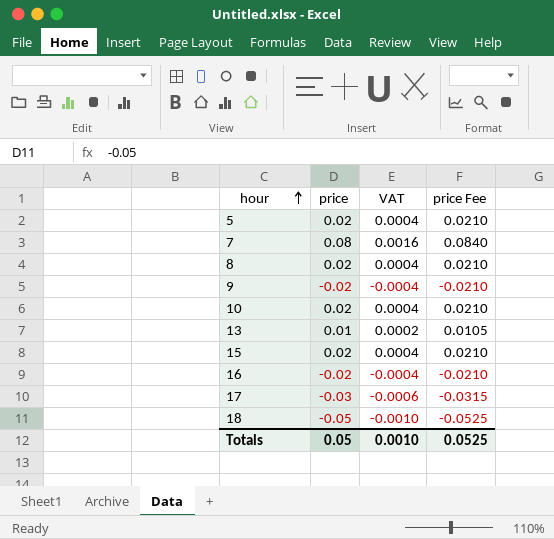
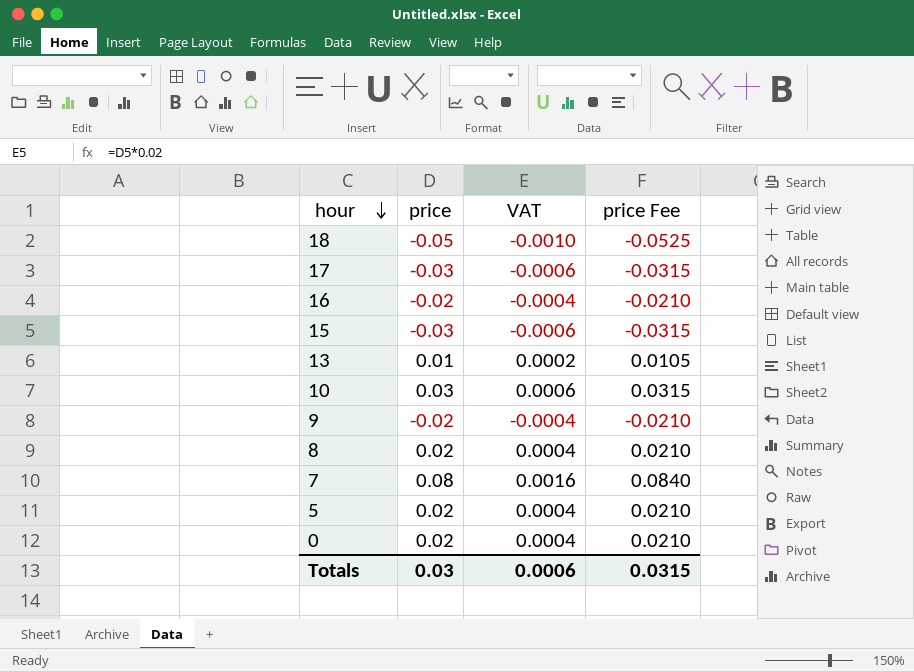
row order: hour ascending -> hour descending
15 | price: 0.02 -> -0.03
15 | VAT: 0.0004 -> -0.0006
15 | price Fee: 0.0210 -> -0.0315
10 | price: 0.02 -> 0.03
10 | VAT: 0.0004 -> 0.0006
10 | price Fee: 0.0210 -> 0.0315
row 0: none -> 0.02 | 0.0004 | 0.0210
Totals | price: 0.05 -> 0.03
Totals | VAT: 0.0010 -> 0.0006
Totals | price Fee: 0.0525 -> 0.0315

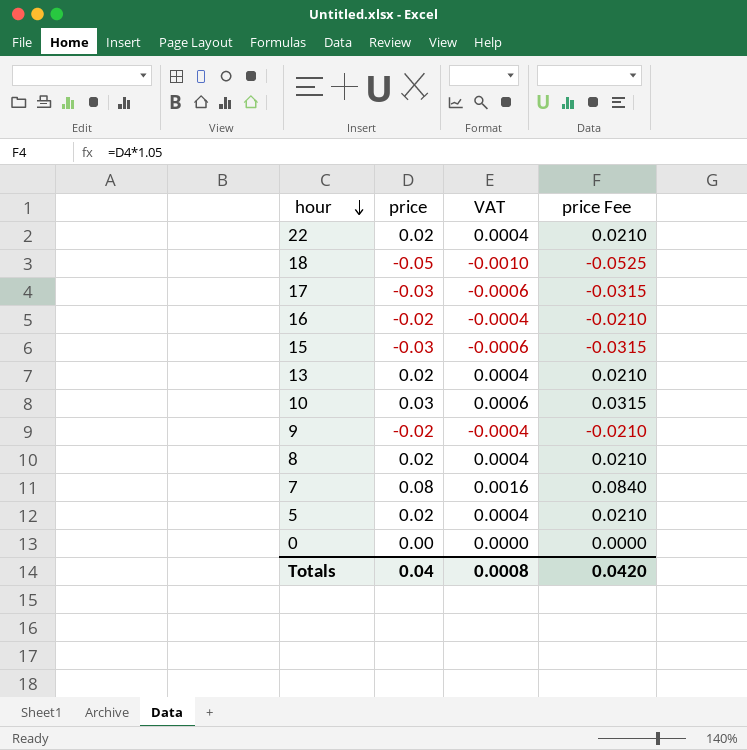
row 22: none -> 0.02 | 0.0004 | 0.0210
13 | price: 0.01 -> 0.02
13 | VAT: 0.0002 -> 0.0004
13 | price Fee: 0.0105 -> 0.0210
0 | price: 0.02 -> 0.00
0 | VAT: 0.0004 -> 0.0000
0 | price Fee: 0.0210 -> 0.0000
Totals | price: 0.03 -> 0.04
Totals | VAT: 0.0006 -> 0.0008
Totals | price Fee: 0.0315 -> 0.0420

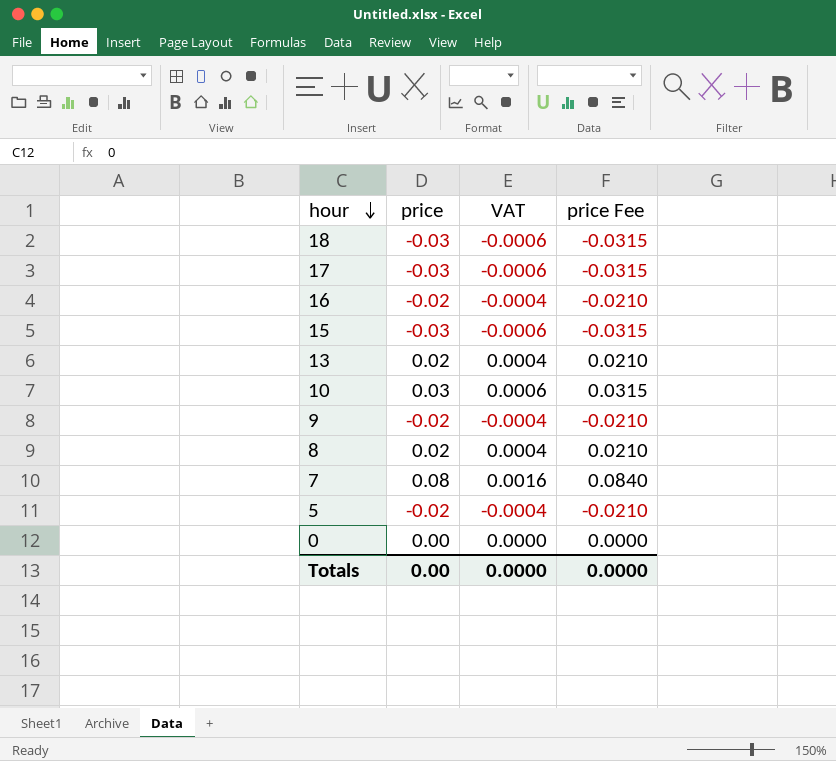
row 22: 0.02 | 0.0004 | 0.0210 -> none
18 | price: -0.05 -> -0.03
18 | VAT: -0.0010 -> -0.0006
18 | price Fee: -0.0525 -> -0.0315
5 | price: 0.02 -> -0.02
5 | VAT: 0.0004 -> -0.0004
5 | price Fee: 0.0210 -> -0.0210
Totals | price: 0.04 -> 0.00
Totals | VAT: 0.0008 -> 0.0000
Totals | price Fee: 0.0420 -> 0.0000

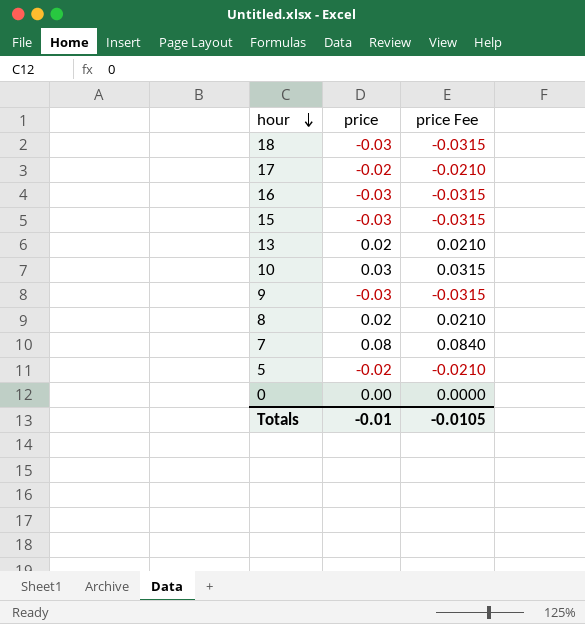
column VAT | formula: [price] * 0.02 -> none
17 | price: -0.03 -> -0.02
17 | price Fee: -0.0315 -> -0.0210
16 | price: -0.02 -> -0.03
16 | price Fee: -0.0210 -> -0.0315
9 | price: -0.02 -> -0.03
9 | price Fee: -0.0210 -> -0.0315
Totals | price: 0.00 -> -0.01
Totals | price Fee: 0.0000 -> -0.0105

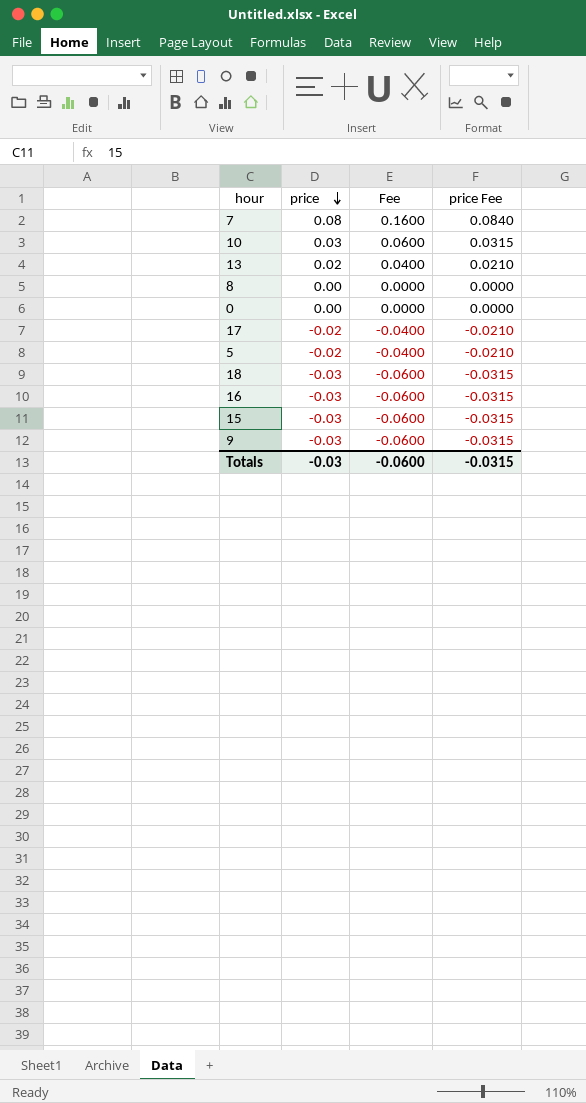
row order: hour descending -> price descending
column Fee | formula: none -> [price] * 2
8 | price: 0.02 -> 0.00
8 | price Fee: 0.0210 -> 0.0000
Totals | price: -0.01 -> -0.03
Totals | price Fee: -0.0105 -> -0.0315

